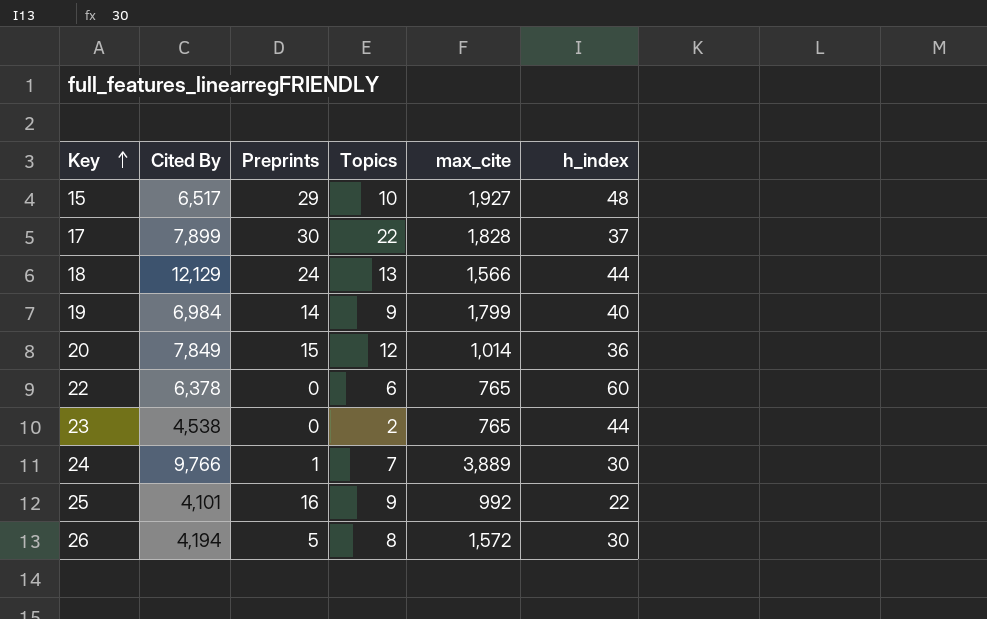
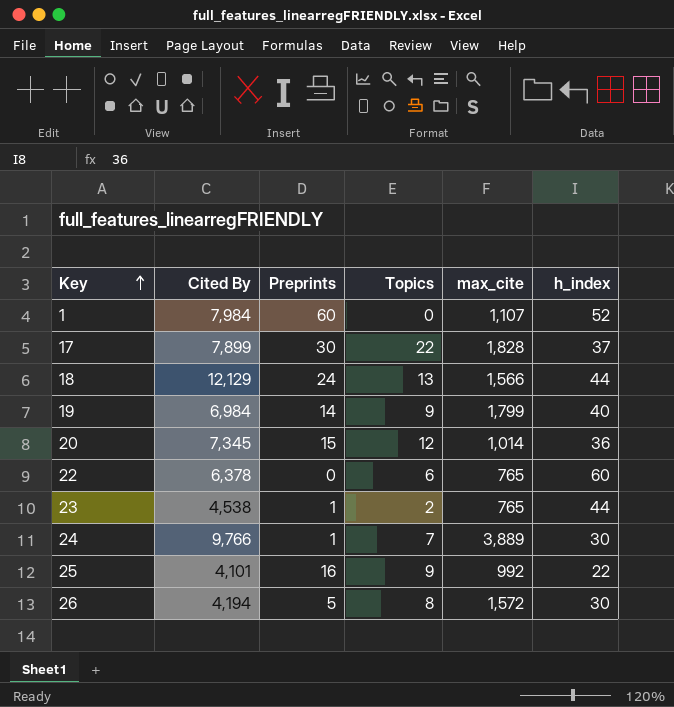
row 15: 6,517 | 29 | 10 | 1,927 | 48 -> none
row 1: none -> 7,984 | 60 | 0 | 1,107 | 52
20 | Cited By: 7,849 -> 7,345
23 | Preprints: 0 -> 1

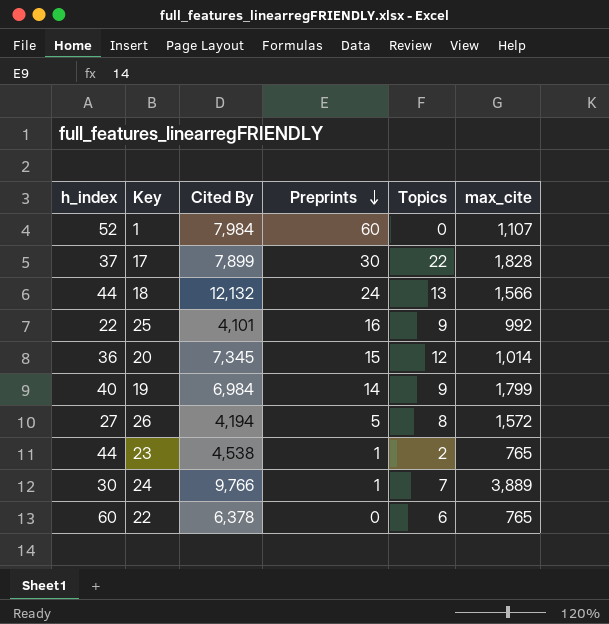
row order: Key ascending -> Preprints descending
column h_index | position: 6 -> 1
18 | Cited By: 12,129 -> 12,132
26 | h_index: 30 -> 27

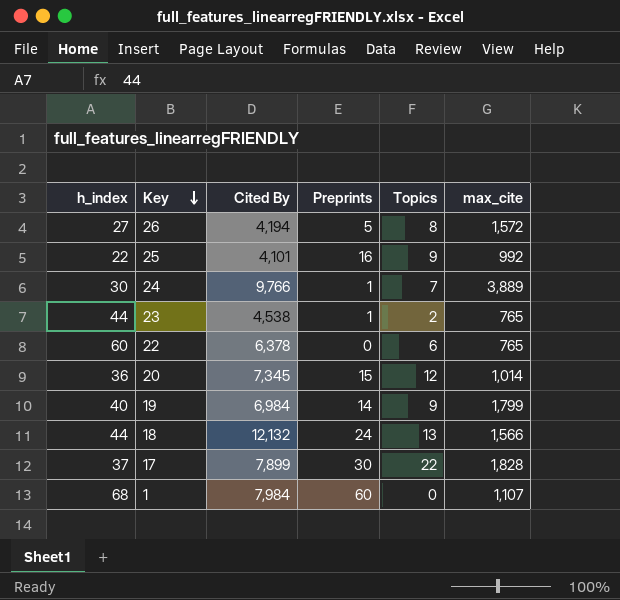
row order: Preprints descending -> Key descending
1 | h_index: 52 -> 68

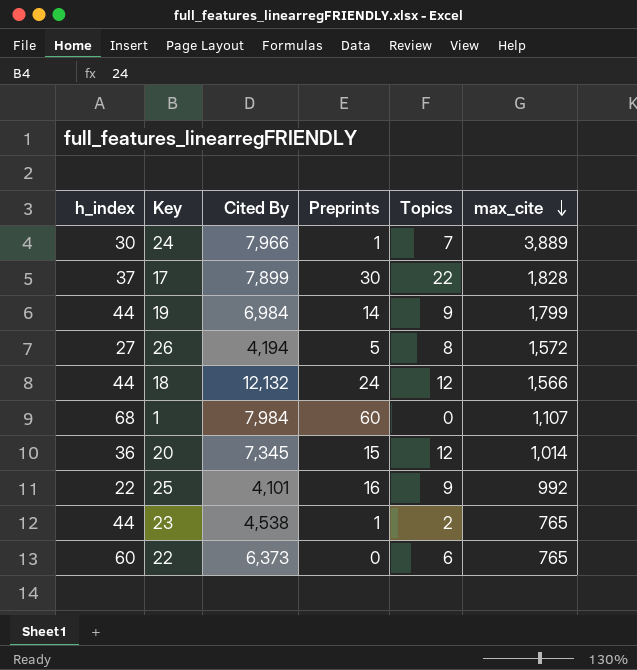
row order: Key descending -> max_cite descending
24 | Cited By: 9,766 -> 7,966
19 | h_index: 40 -> 44
18 | Topics: 13 -> 12
22 | Cited By: 6,378 -> 6,373

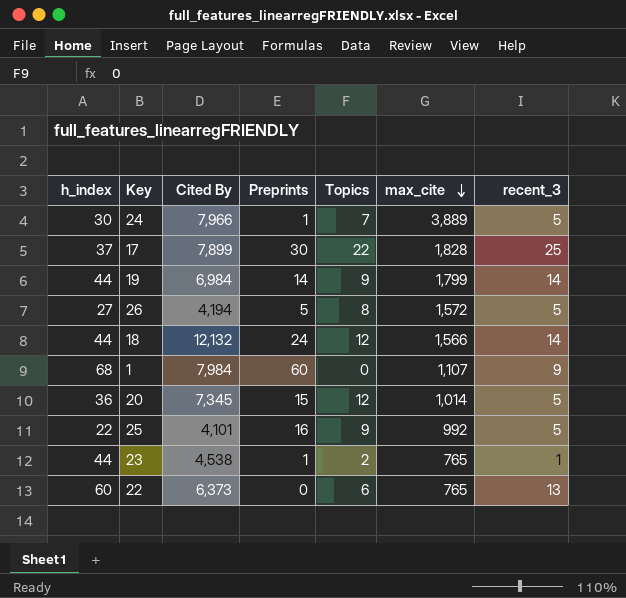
column recent_3 | position: none -> 7

